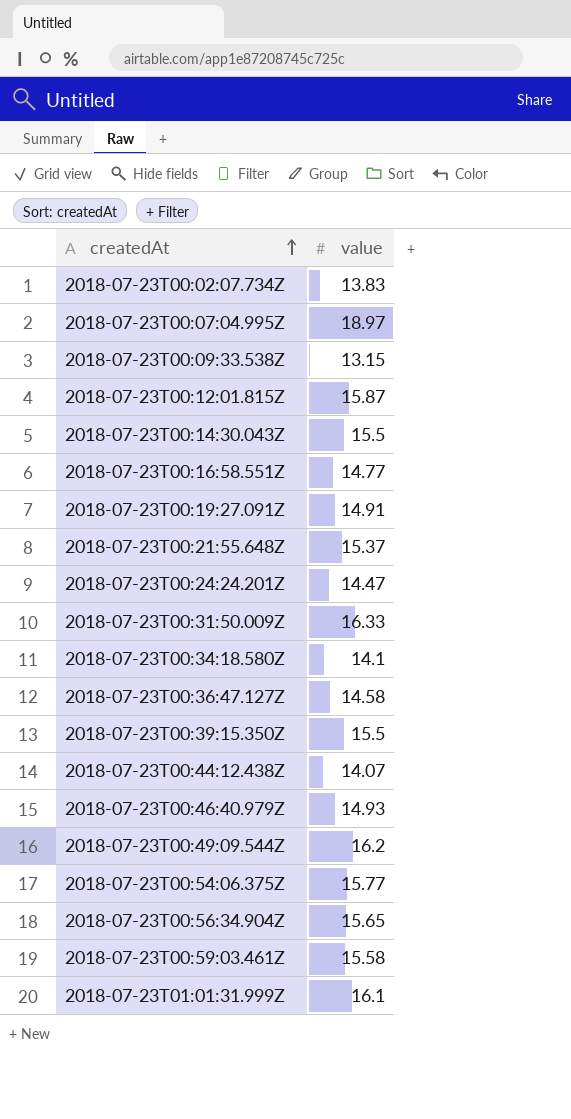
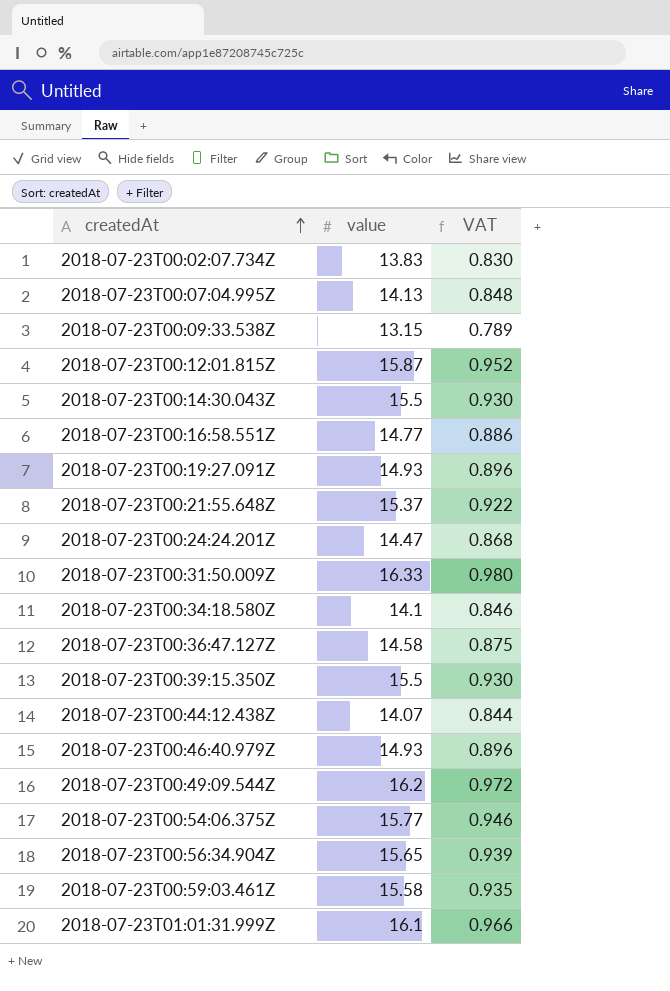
column VAT | formula: none -> [value] * 0.06
2018-07-23T00:07:04.995Z | value: 18.97 -> 14.13
2018-07-23T00:19:27.091Z | value: 14.91 -> 14.93

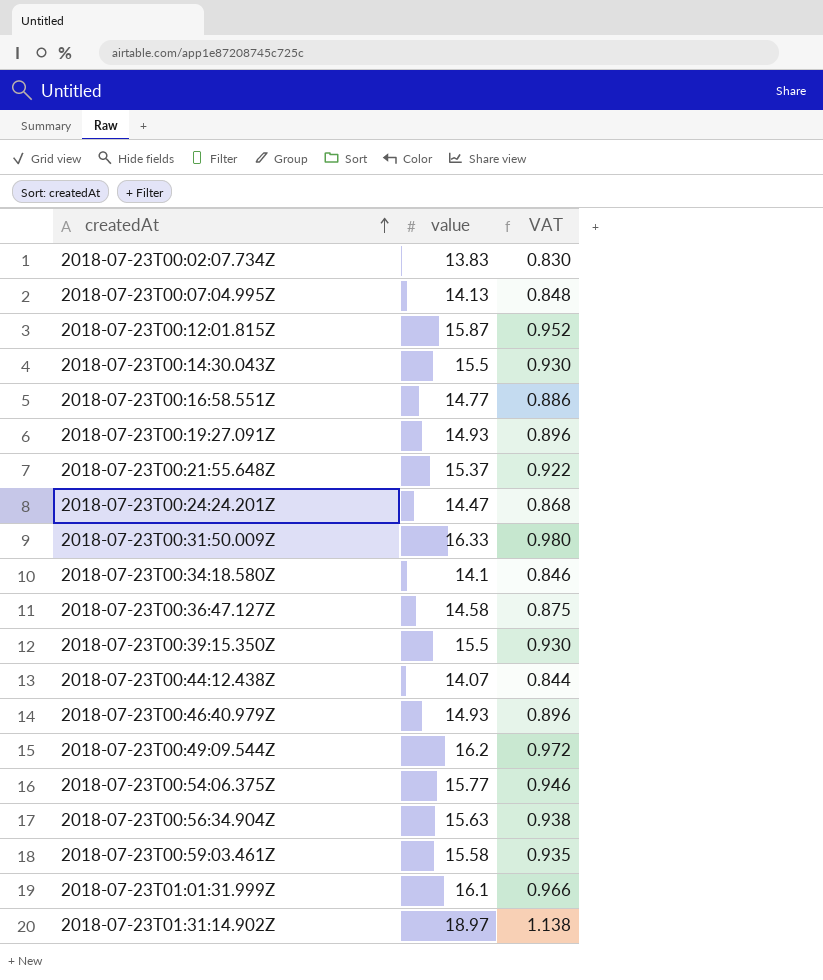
row 2018-07-23T00:09:33.538Z: 13.15 | 0.789 -> none
2018-07-23T00:56:34.904Z | value: 15.65 -> 15.63
2018-07-23T00:56:34.904Z | VAT: 0.939 -> 0.938
row 2018-07-23T01:31:14.902Z: none -> 18.97 | 1.138

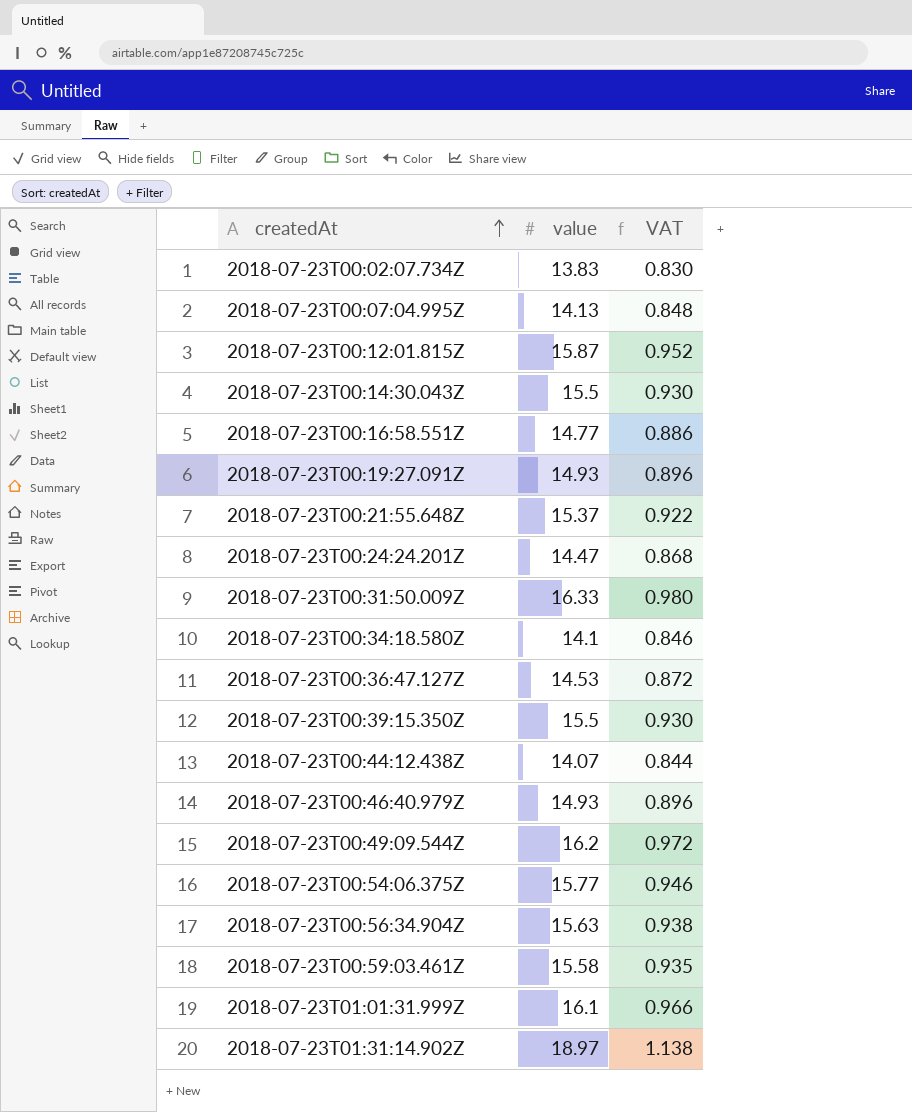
2018-07-23T00:36:47.127Z | value: 14.58 -> 14.53
2018-07-23T00:36:47.127Z | VAT: 0.875 -> 0.872

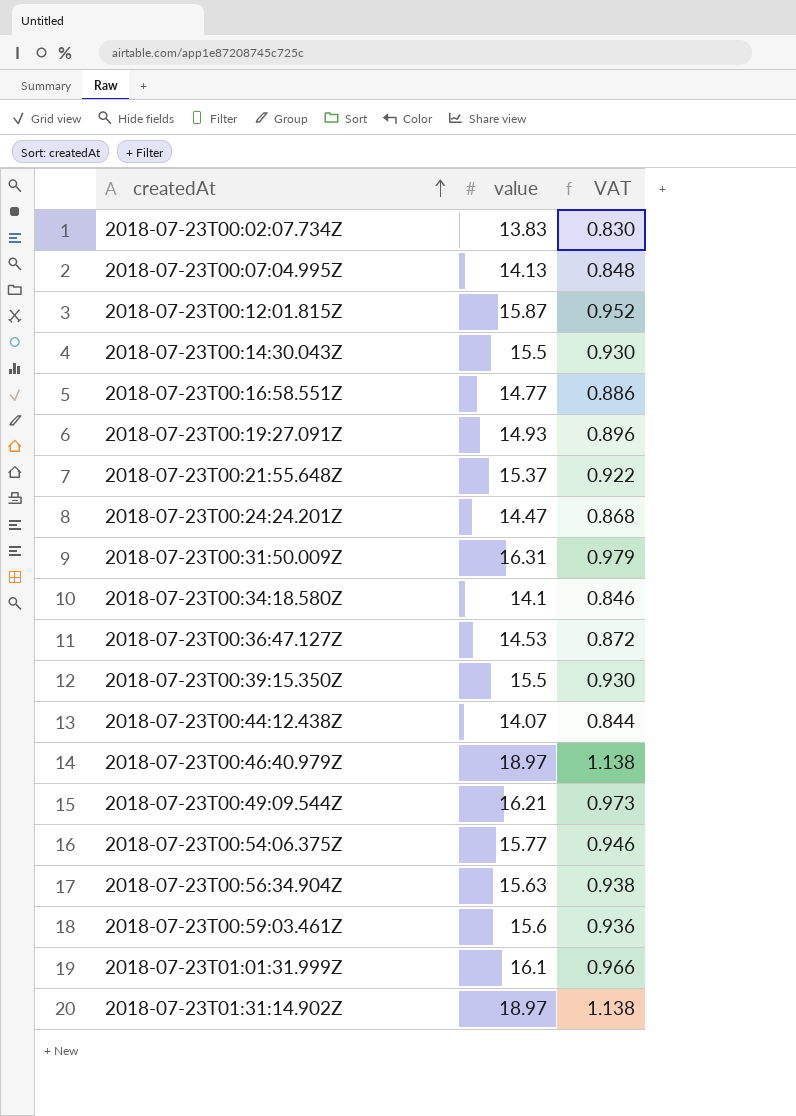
2018-07-23T00:31:50.009Z | value: 16.33 -> 16.31
2018-07-23T00:31:50.009Z | VAT: 0.980 -> 0.979
2018-07-23T00:46:40.979Z | value: 14.93 -> 18.97
2018-07-23T00:46:40.979Z | VAT: 0.896 -> 1.138
2018-07-23T00:49:09.544Z | value: 16.2 -> 16.21
2018-07-23T00:49:09.544Z | VAT: 0.972 -> 0.973
2018-07-23T00:59:03.461Z | value: 15.58 -> 15.6
2018-07-23T00:59:03.461Z | VAT: 0.935 -> 0.936

